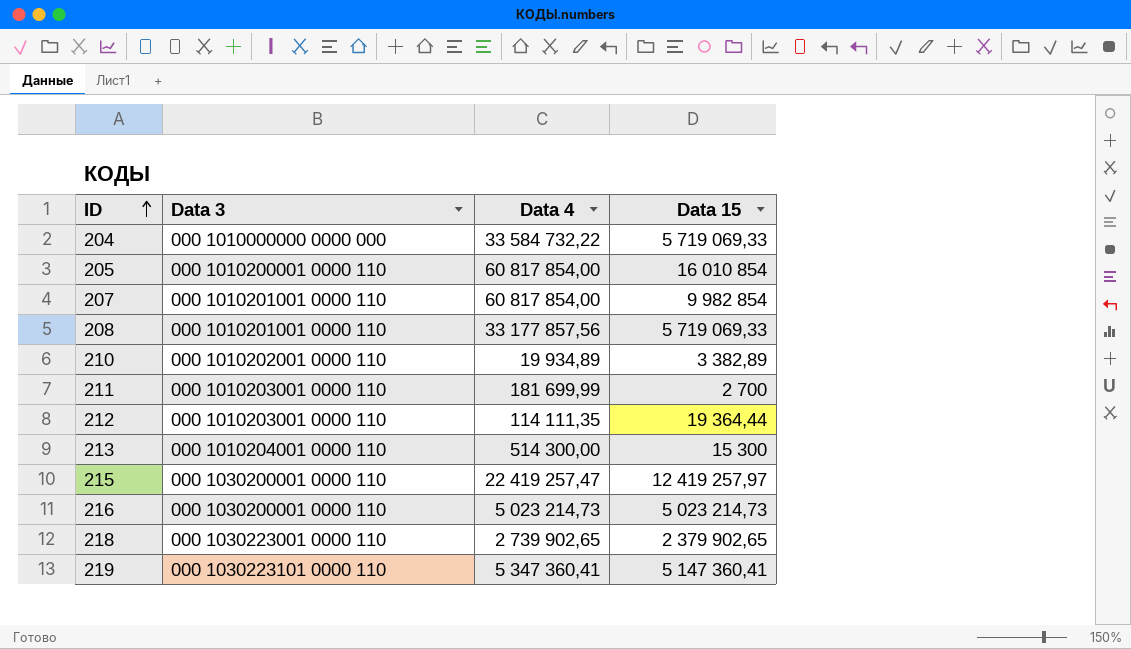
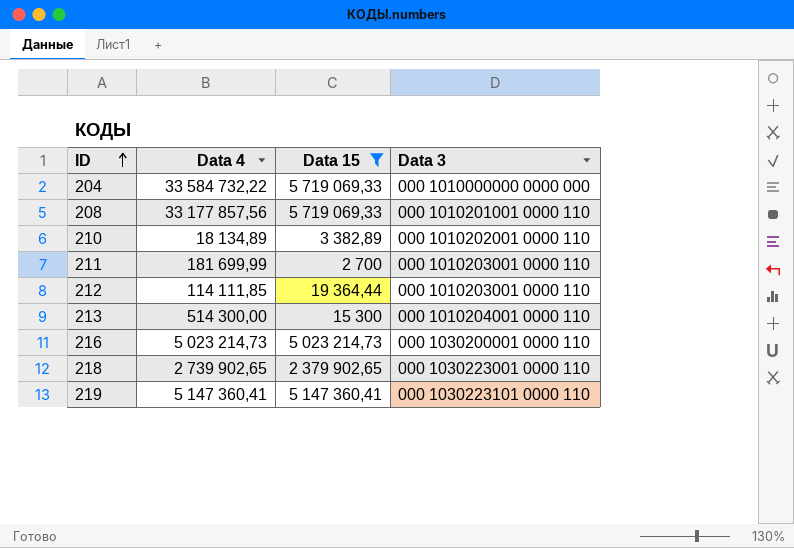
filter: none -> Data 15 <= 5 719 069,33
column Data 3 | position: 2 -> 4
210 | Data 4: 19 934,89 -> 18 134,89
212 | Data 4: 114 111,35 -> 114 111,85
219 | Data 4: 5 347 360,41 -> 5 147 360,41

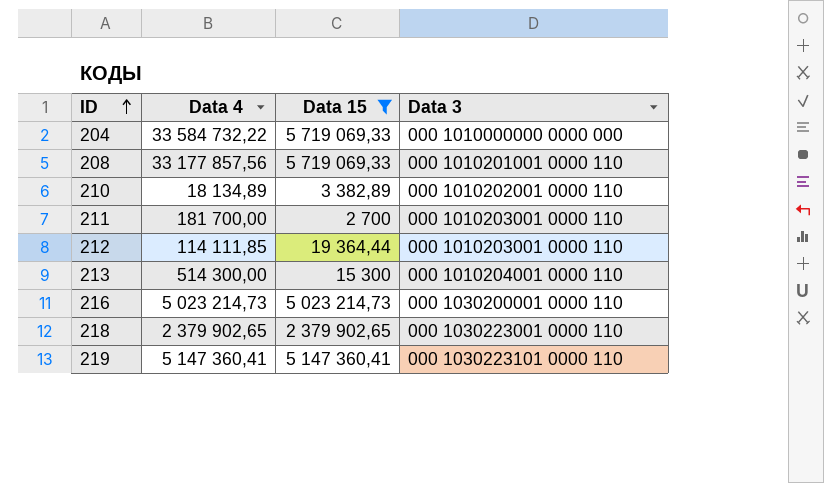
211 | Data 4: 181 699,99 -> 181 700,00
218 | Data 4: 2 739 902,65 -> 2 379 902,65

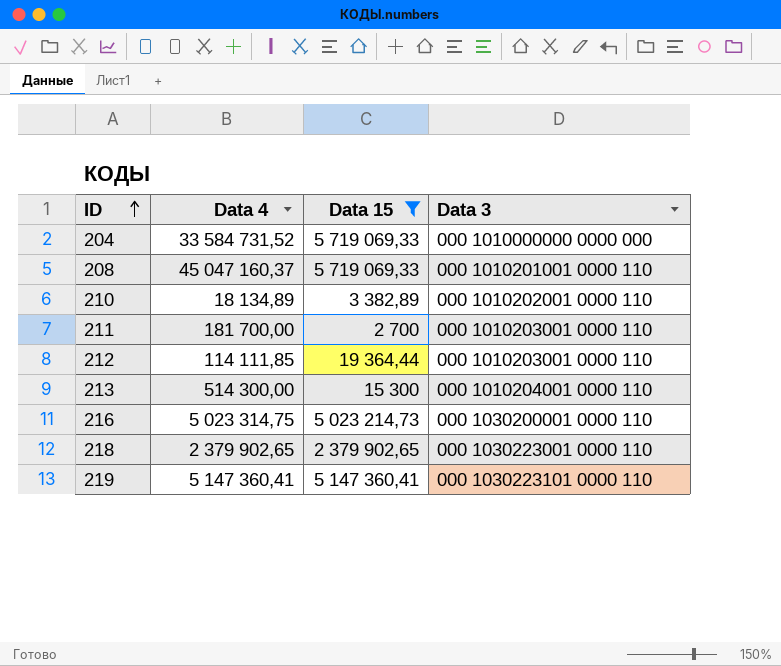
204 | Data 4: 33 584 732,22 -> 33 584 731,52
208 | Data 4: 33 177 857,56 -> 45 047 160,37
216 | Data 4: 5 023 214,73 -> 5 023 314,75

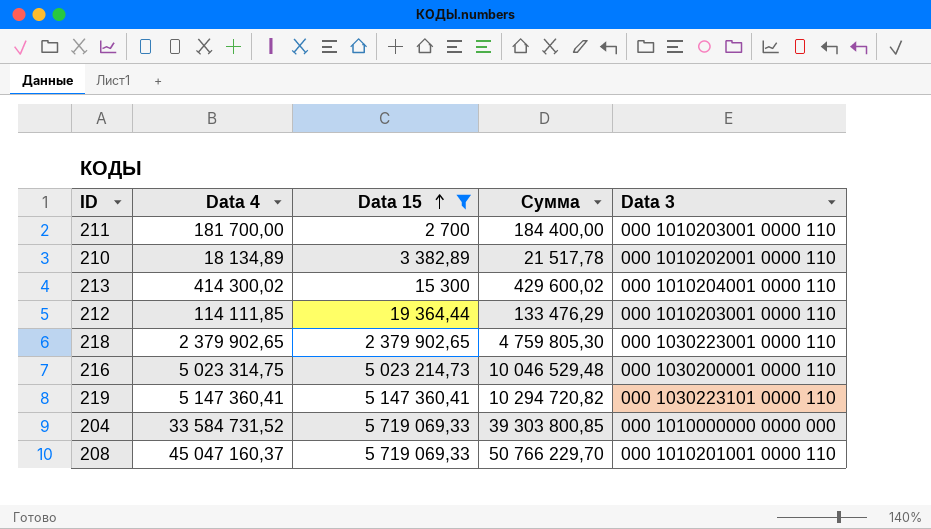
row order: ID ascending -> Data 15 ascending
column Сумма | formula: none -> [Data 4] + [Data 15]
213 | Data 4: 514 300,00 -> 414 300,02

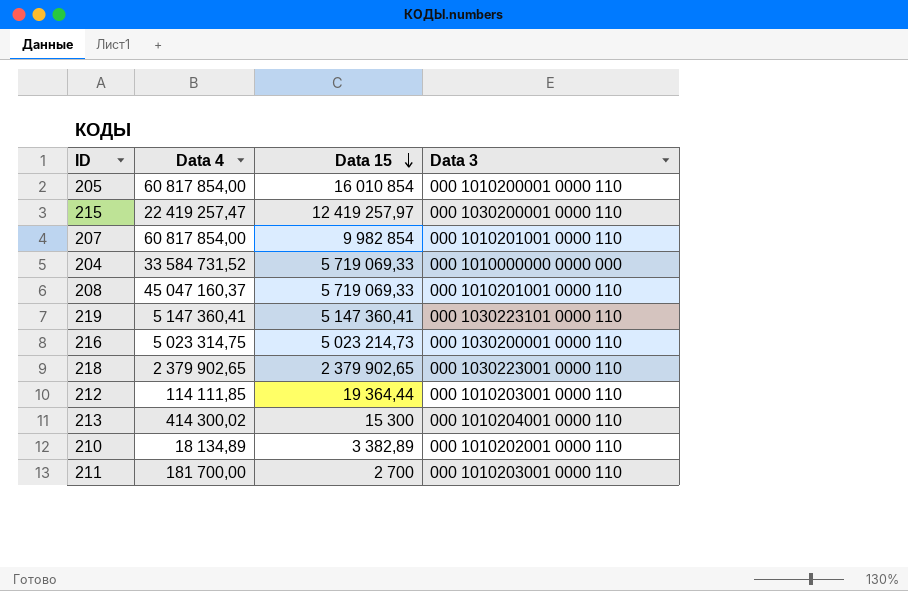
filter: Data 15 <= 5 719 069,33 -> none
row order: Data 15 ascending -> Data 15 descending
column Сумма | formula: [Data 4] + [Data 15] -> none

